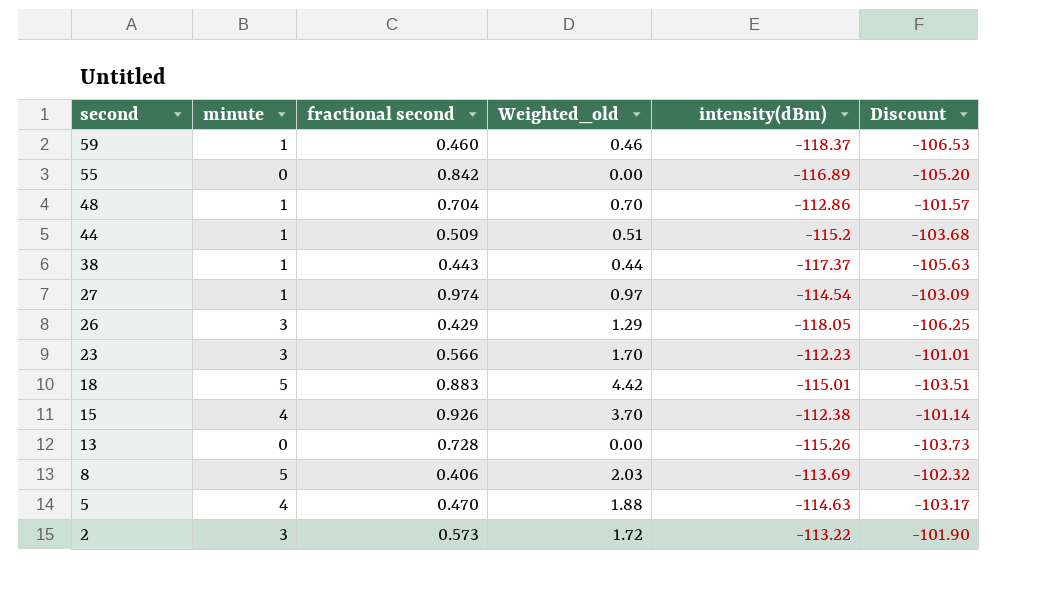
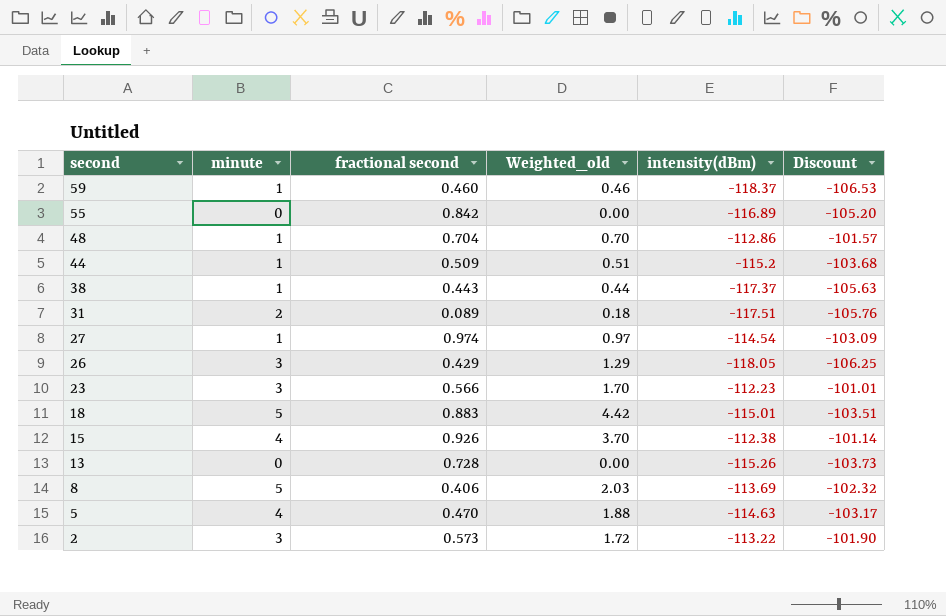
row 31: none -> 2 | 0.089 | 0.18 | -117.51 | -105.76

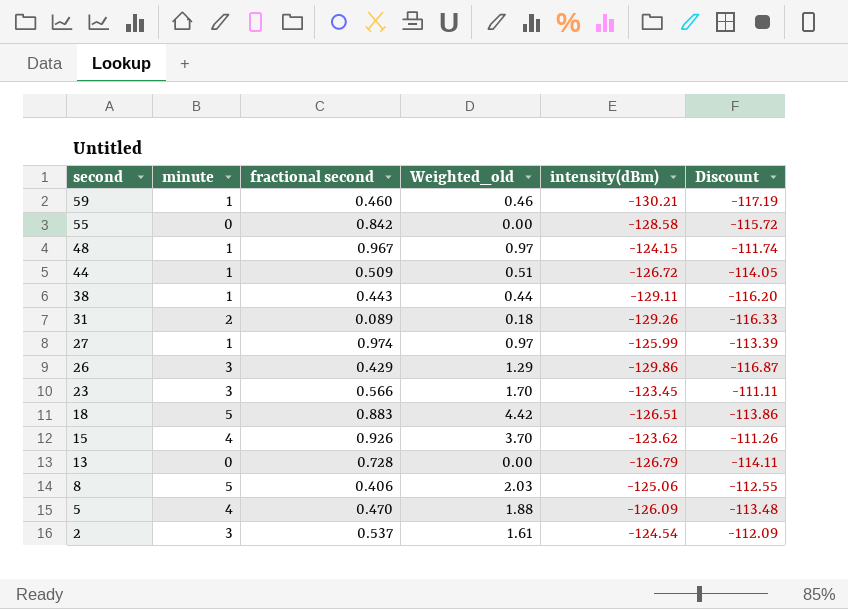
59 | intensity(dBm): -118.37 -> -130.21
59 | Discount: -106.53 -> -117.19
55 | intensity(dBm): -116.89 -> -128.58
55 | Discount: -105.20 -> -115.72
48 | fractional second: 0.704 -> 0.967
48 | Weighted_old: 0.70 -> 0.97
48 | intensity(dBm): -112.86 -> -124.15
48 | Discount: -101.57 -> -111.74
44 | intensity(dBm): -115.2 -> -126.72
44 | Discount: -103.68 -> -114.05
38 | intensity(dBm): -117.37 -> -129.11
38 | Discount: -105.63 -> -116.20
31 | intensity(dBm): -117.51 -> -129.26
31 | Discount: -105.76 -> -116.33
27 | intensity(dBm): -114.54 -> -125.99
27 | Discount: -103.09 -> -113.39
26 | intensity(dBm): -118.05 -> -129.86
26 | Discount: -106.25 -> -116.87
23 | intensity(dBm): -112.23 -> -123.45
23 | Discount: -101.01 -> -111.11
18 | intensity(dBm): -115.01 -> -126.51
18 | Discount: -103.51 -> -113.86
15 | intensity(dBm): -112.38 -> -123.62
15 | Discount: -101.14 -> -111.26
13 | intensity(dBm): -115.26 -> -126.79
13 | Discount: -103.73 -> -114.11
8 | intensity(dBm): -113.69 -> -125.06
8 | Discount: -102.32 -> -112.55
5 | intensity(dBm): -114.63 -> -126.09
5 | Discount: -103.17 -> -113.48
2 | fractional second: 0.573 -> 0.537
2 | Weighted_old: 1.72 -> 1.61
2 | intensity(dBm): -113.22 -> -124.54
2 | Discount: -101.90 -> -112.09

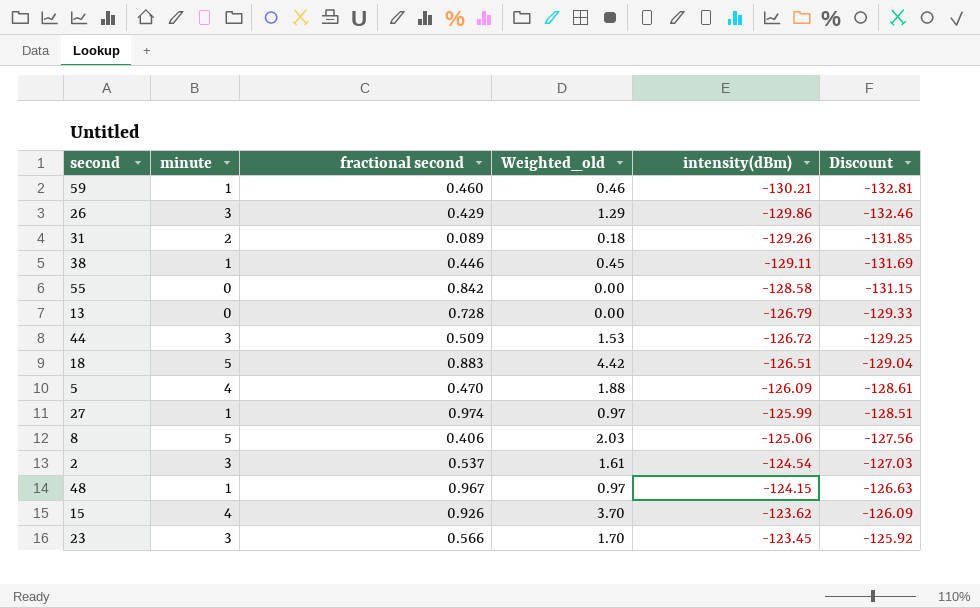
row order: second descending -> intensity(dBm) ascending
column Discount | formula: [intensity(dBm)] * 0.9 -> [intensity(dBm)] * 1.02
38 | fractional second: 0.443 -> 0.446
38 | Weighted_old: 0.44 -> 0.45
44 | minute: 1 -> 3
44 | Weighted_old: 0.51 -> 1.53

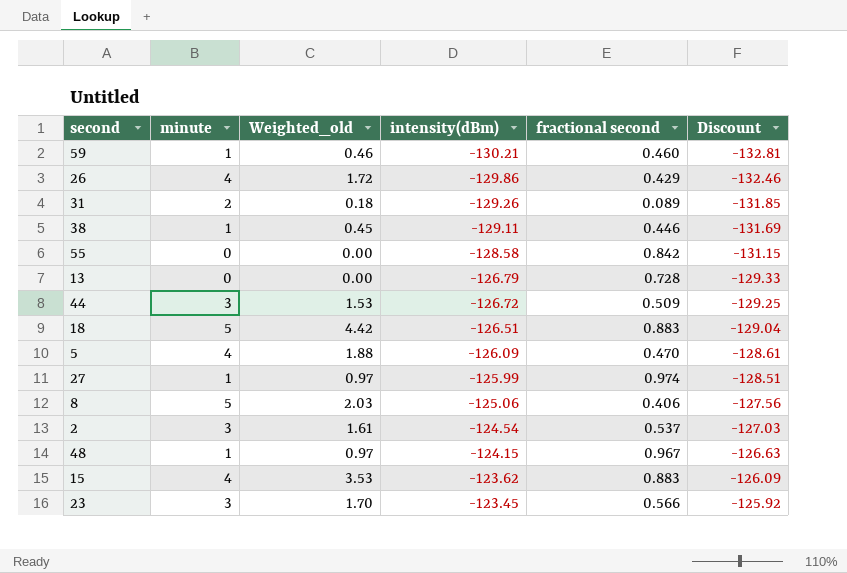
column fractional second | position: 3 -> 5
26 | minute: 3 -> 4
26 | Weighted_old: 1.29 -> 1.72
15 | Weighted_old: 3.70 -> 3.53
15 | fractional second: 0.926 -> 0.883

